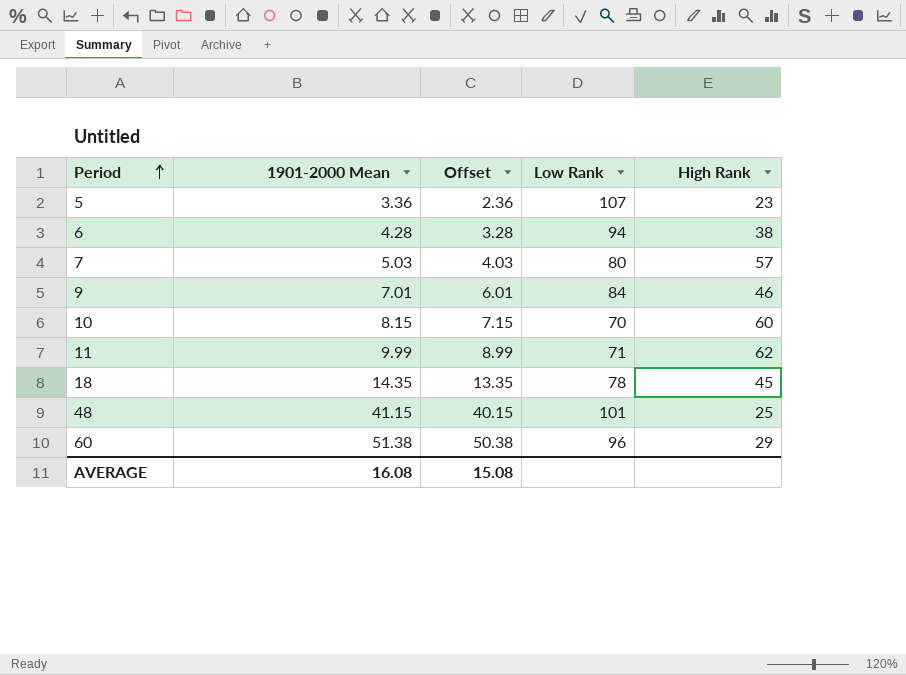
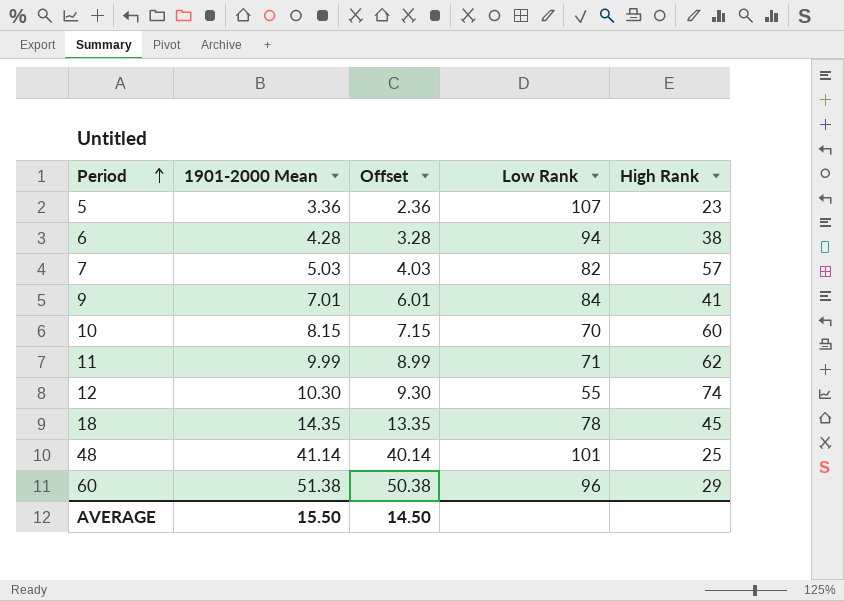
7 | Low Rank: 80 -> 82
9 | High Rank: 46 -> 41
row 12: none -> 10.30 | 9.30 | 55 | 74
48 | 1901-2000 Mean: 41.15 -> 41.14
48 | Offset: 40.15 -> 40.14
AVERAGE | 1901-2000 Mean: 16.08 -> 15.50
AVERAGE | Offset: 15.08 -> 14.50

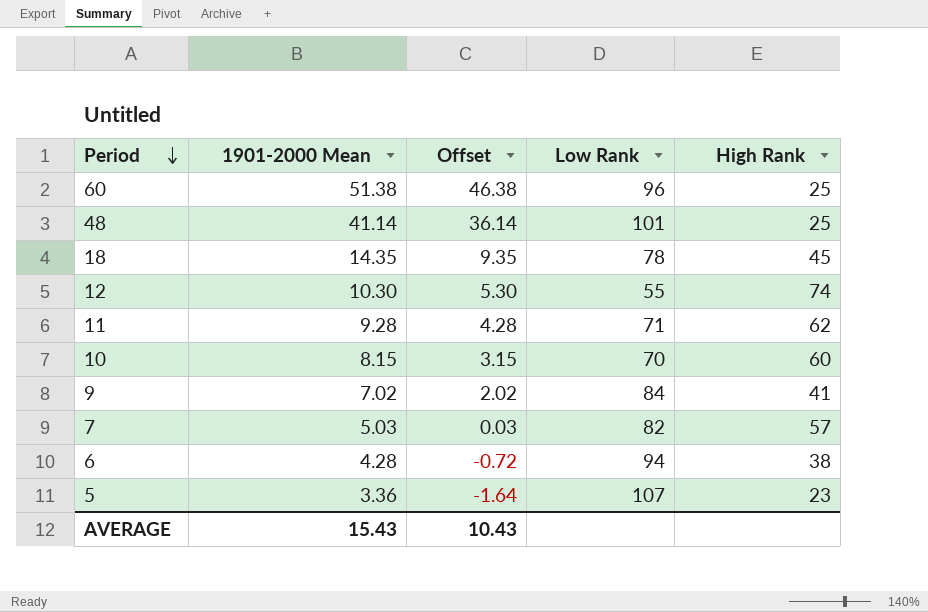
row order: Period ascending -> Period descending
column Offset | formula: [1901-2000 Mean] - 1 -> [1901-2000 Mean] - 5
60 | High Rank: 29 -> 25
11 | 1901-2000 Mean: 9.99 -> 9.28
9 | 1901-2000 Mean: 7.01 -> 7.02
AVERAGE | 1901-2000 Mean: 15.50 -> 15.43
AVERAGE | Offset: 14.50 -> 10.43

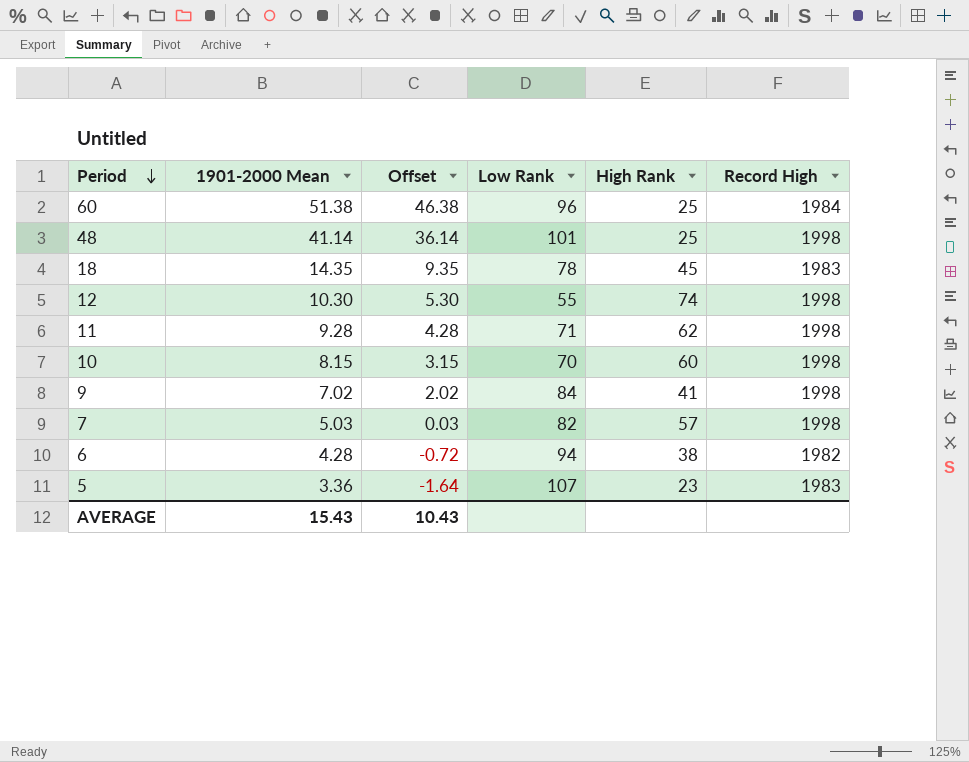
column Record High | position: none -> 6

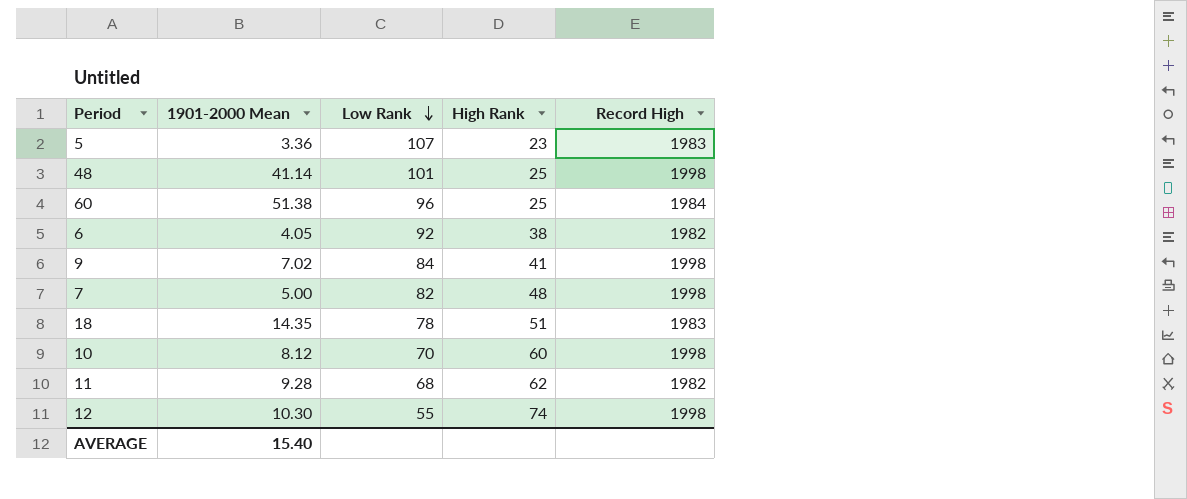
row order: Period descending -> Low Rank descending
column Offset | formula: [1901-2000 Mean] - 5 -> none
6 | 1901-2000 Mean: 4.28 -> 4.05
6 | Low Rank: 94 -> 92
7 | 1901-2000 Mean: 5.03 -> 5.00
7 | High Rank: 57 -> 48
18 | High Rank: 45 -> 51
10 | 1901-2000 Mean: 8.15 -> 8.12
11 | Low Rank: 71 -> 68
11 | Record High: 1998 -> 1982
AVERAGE | 1901-2000 Mean: 15.43 -> 15.40

